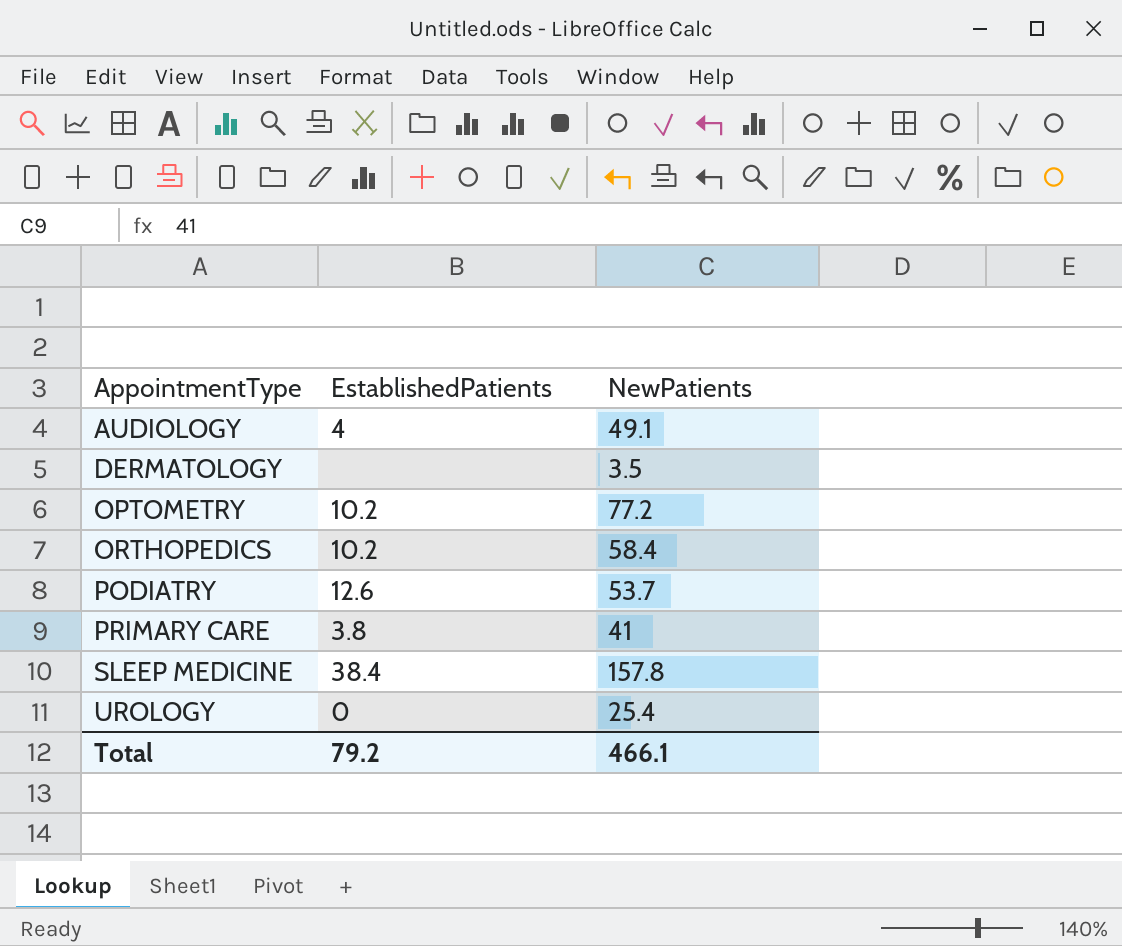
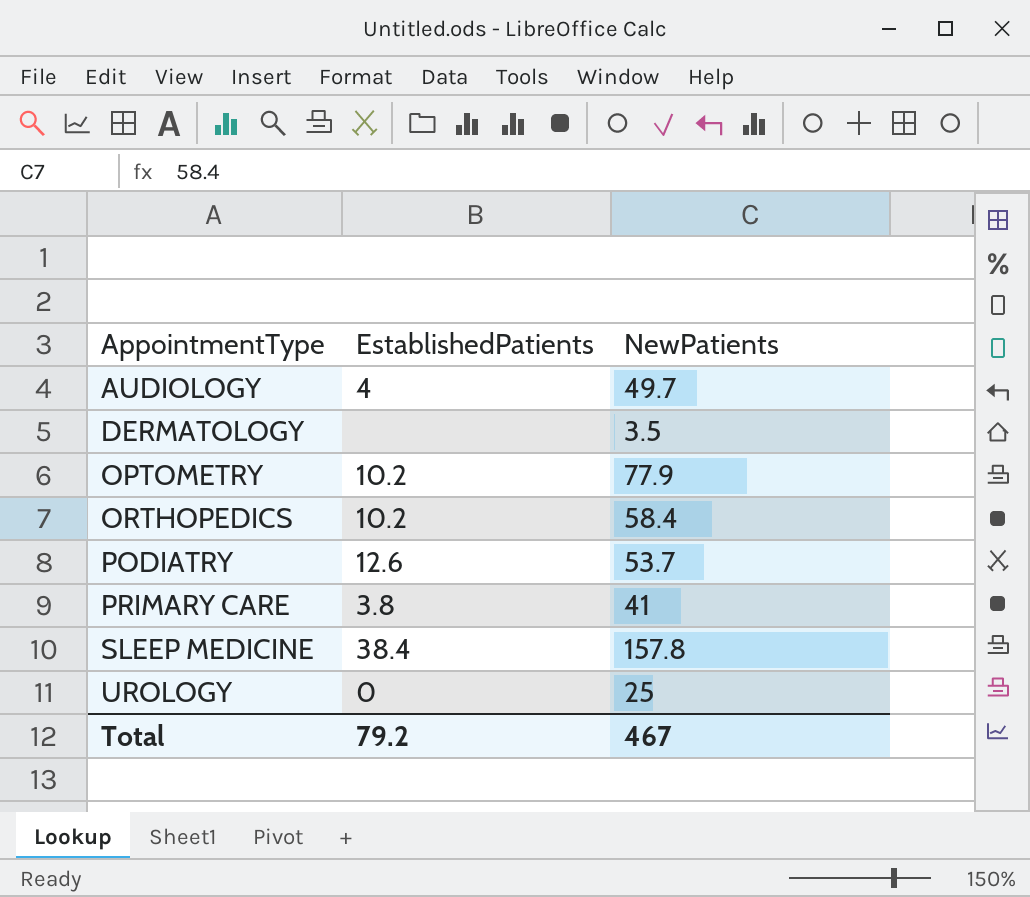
AUDIOLOGY | NewPatients: 49.1 -> 49.7
OPTOMETRY | NewPatients: 77.2 -> 77.9
UROLOGY | NewPatients: 25.4 -> 25
Total | NewPatients: 466.1 -> 467

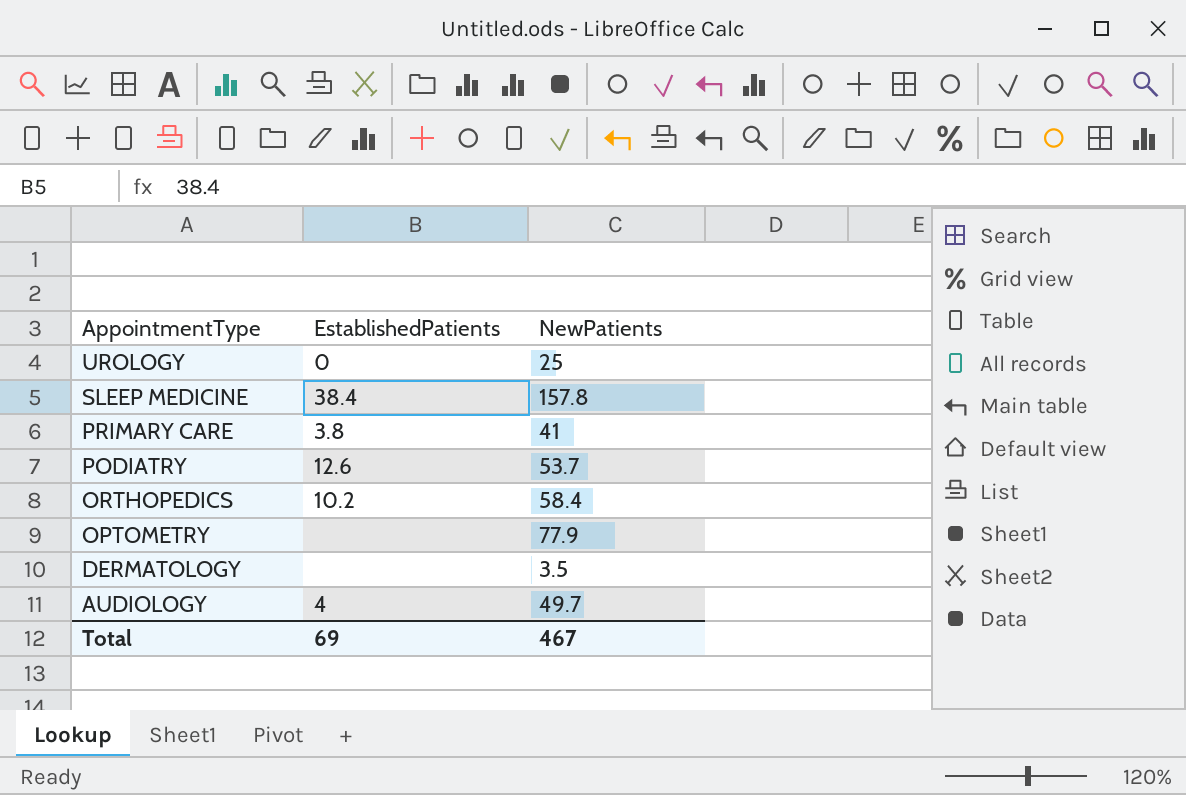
row order: AppointmentType ascending -> AppointmentType descending
OPTOMETRY | EstablishedPatients: 10.2 -> none
Total | EstablishedPatients: 79.2 -> 69

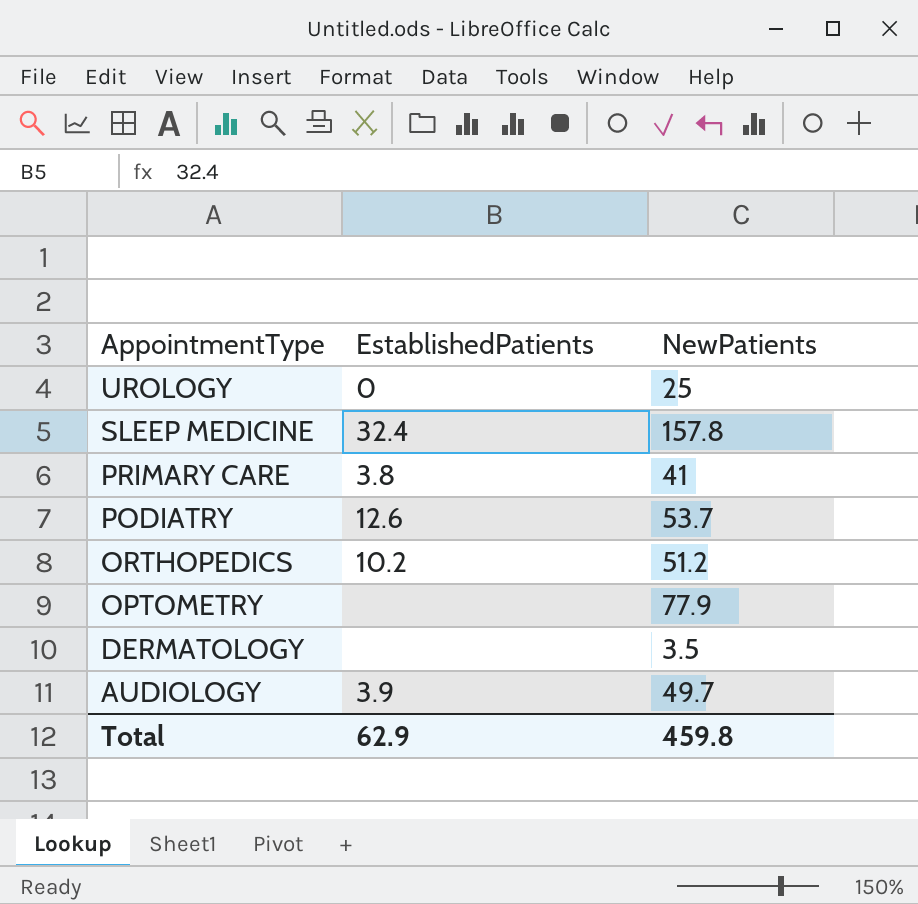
SLEEP MEDICINE | EstablishedPatients: 38.4 -> 32.4
ORTHOPEDICS | NewPatients: 58.4 -> 51.2
AUDIOLOGY | EstablishedPatients: 4 -> 3.9
Total | EstablishedPatients: 69 -> 62.9
Total | NewPatients: 467 -> 459.8

